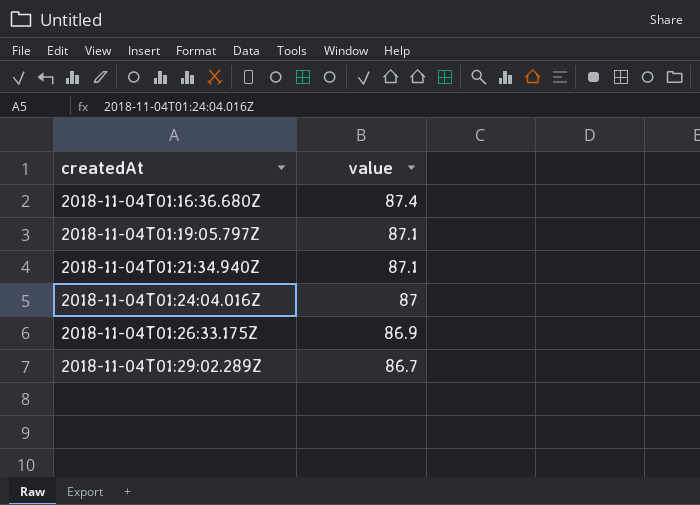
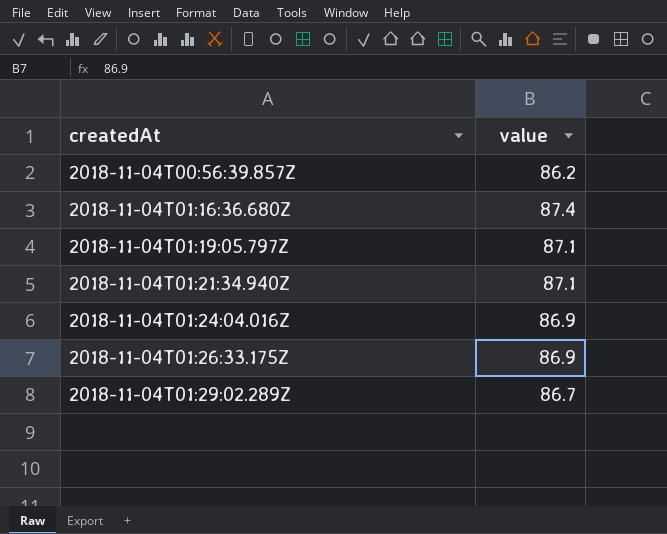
row 2018-11-04T00:56:39.857Z: none -> 86.2
2018-11-04T01:24:04.016Z | value: 87 -> 86.9

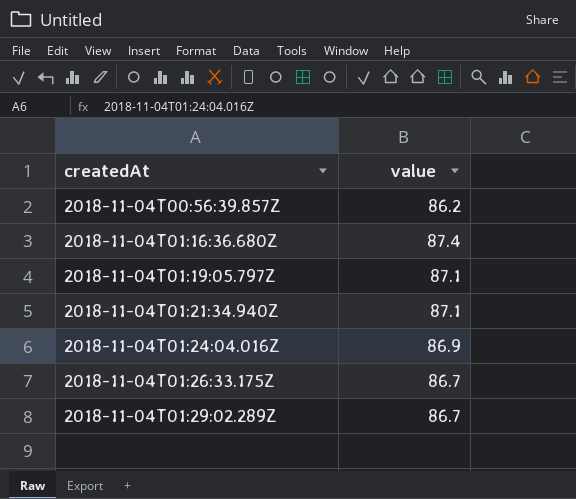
2018-11-04T01:26:33.175Z | value: 86.9 -> 86.7

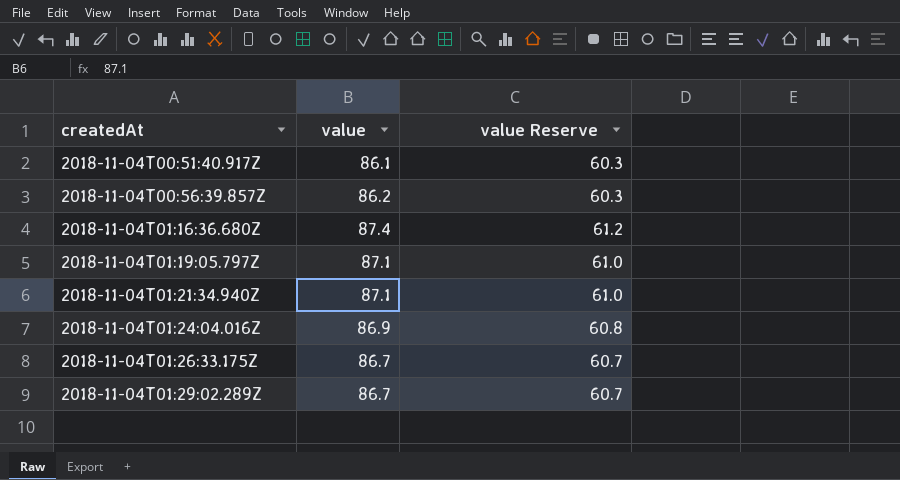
column value Reserve | formula: none -> [value] * 0.7
row 2018-11-04T00:51:40.917Z: none -> 86.1 | 60.3

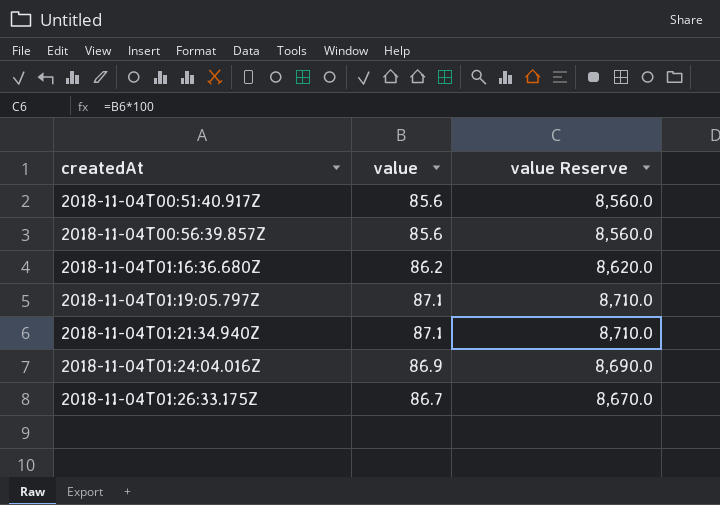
column value Reserve | formula: [value] * 0.7 -> [value] * 100
row 2018-11-04T01:29:02.289Z: 86.7 | 60.7 -> none
2018-11-04T00:51:40.917Z | value: 86.1 -> 85.6
2018-11-04T00:56:39.857Z | value: 86.2 -> 85.6
2018-11-04T01:16:36.680Z | value: 87.4 -> 86.2

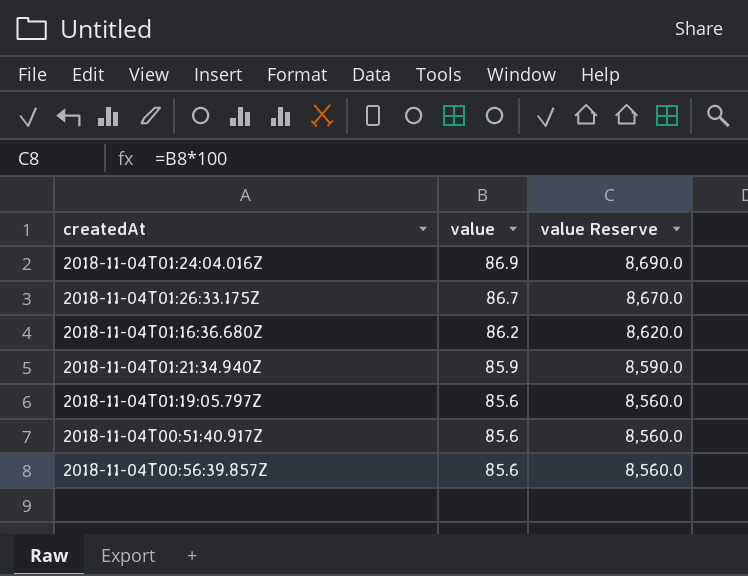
row order: createdAt ascending -> value descending
2018-11-04T01:21:34.940Z | value: 87.1 -> 85.9
2018-11-04T01:21:34.940Z | value Reserve: 8,710.0 -> 8,590.0
2018-11-04T01:19:05.797Z | value: 87.1 -> 85.6
2018-11-04T01:19:05.797Z | value Reserve: 8,710.0 -> 8,560.0

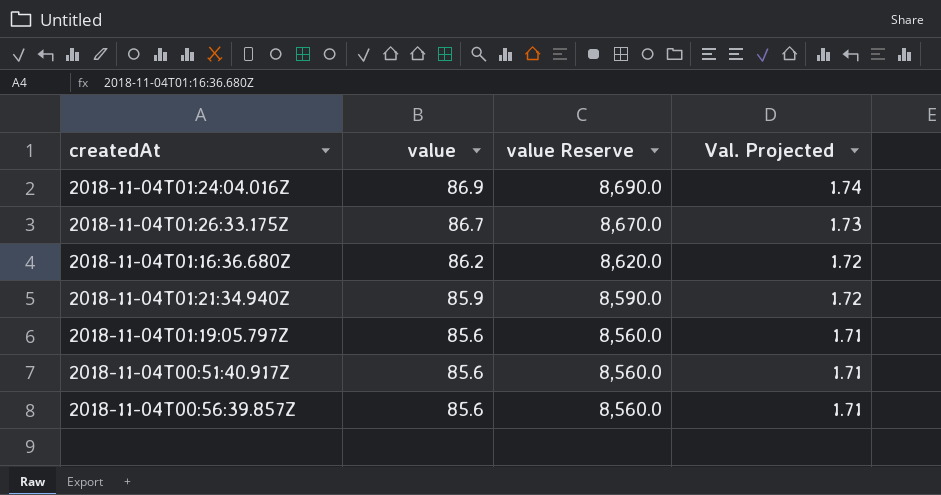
column Val. Projected | formula: none -> [value] * 0.02

